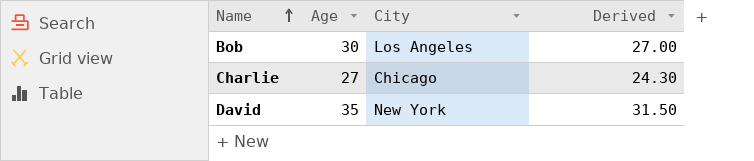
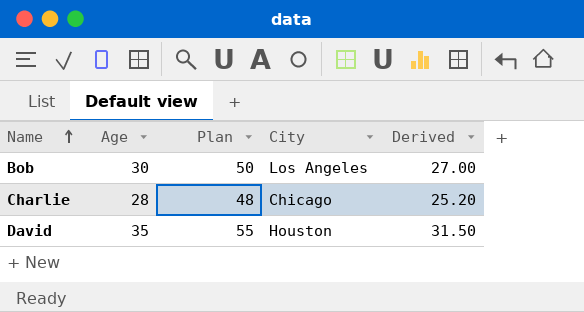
column Plan | formula: none -> [Age] + 20
Charlie | Age: 27 -> 28
Charlie | Derived: 24.30 -> 25.20
David | City: New York -> Houston

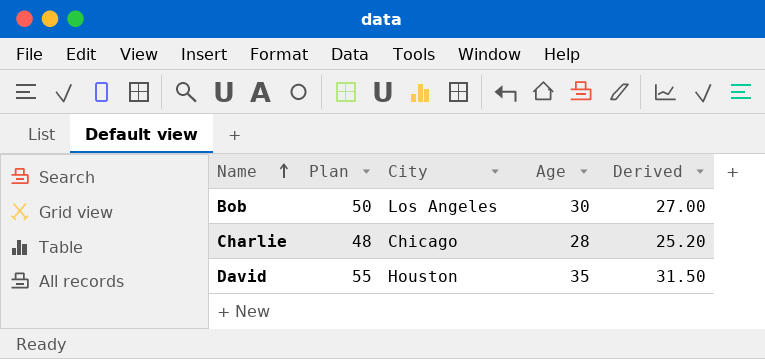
column Age | position: 2 -> 4

